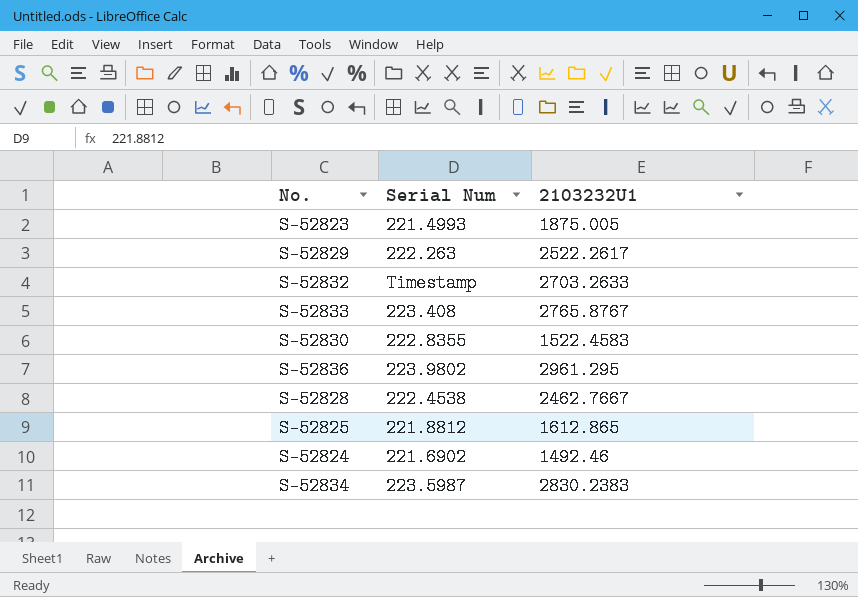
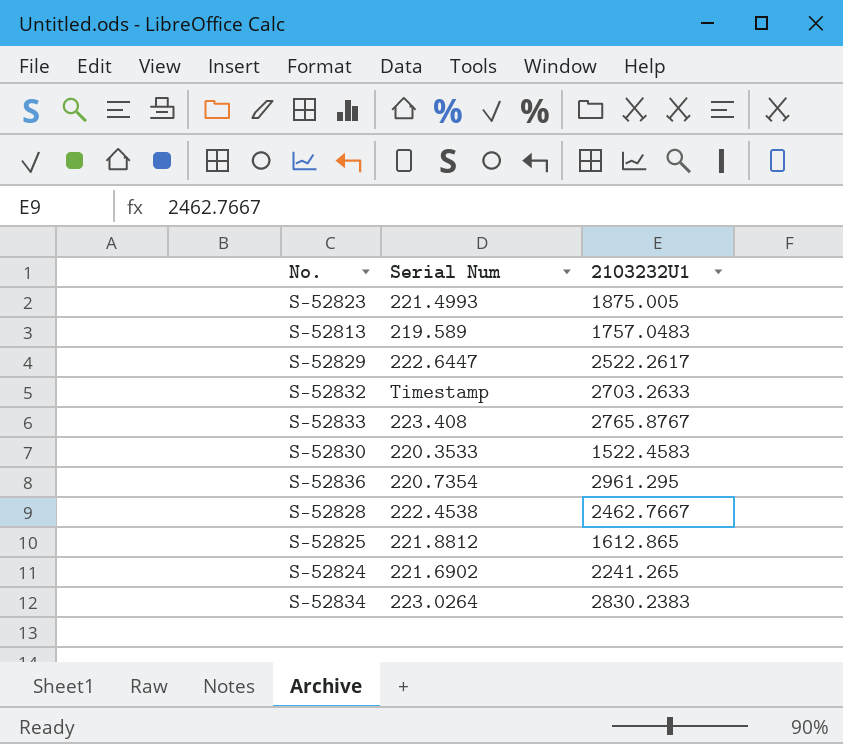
row S-52813: none -> 219.589 | 1757.0483
S-52829 | Serial Num: 222.263 -> 222.6447
S-52830 | Serial Num: 222.8355 -> 220.3533
S-52836 | Serial Num: 223.9802 -> 220.7354
S-52824 | 2103232U1: 1492.46 -> 2241.265
S-52834 | Serial Num: 223.5987 -> 223.0264

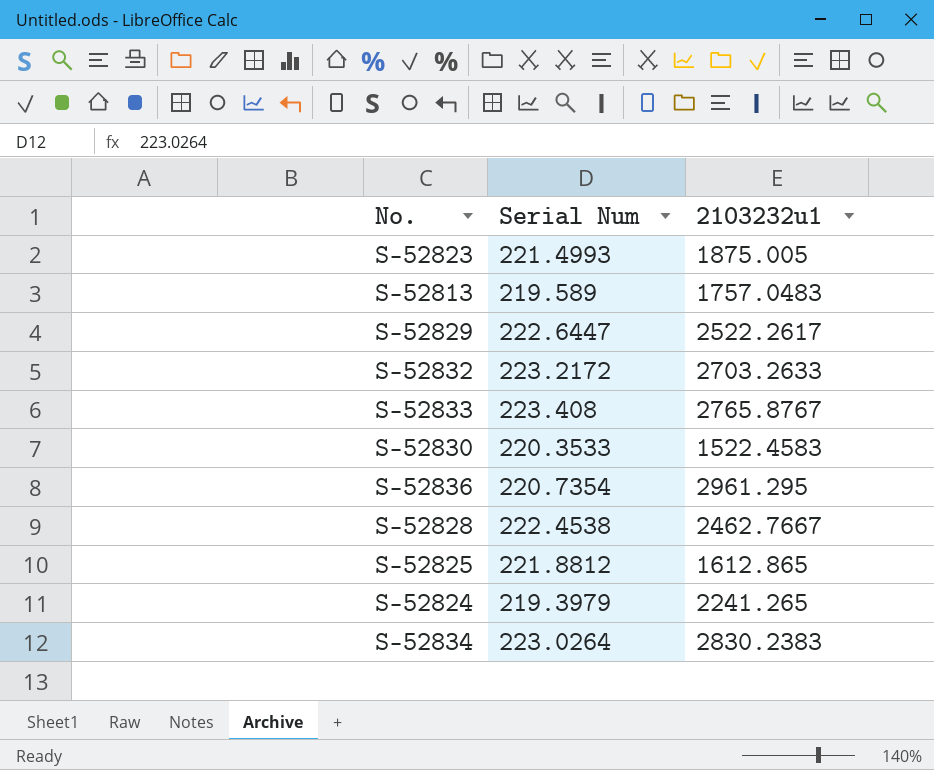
column name: 2103232U1 -> 2103232u1
S-52832 | Serial Num: Timestamp -> 223.2172
S-52824 | Serial Num: 221.6902 -> 219.3979

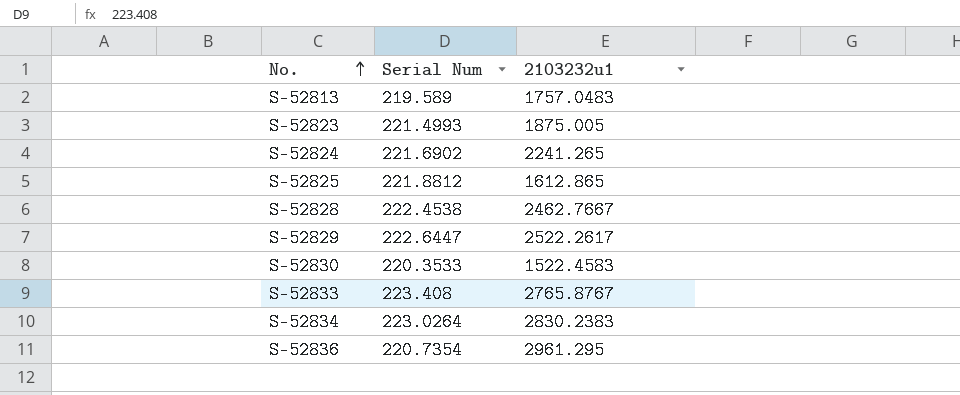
row order: none -> No. ascending
row S-52832: 223.2172 | 2703.2633 -> none
S-52824 | Serial Num: 219.3979 -> 221.6902

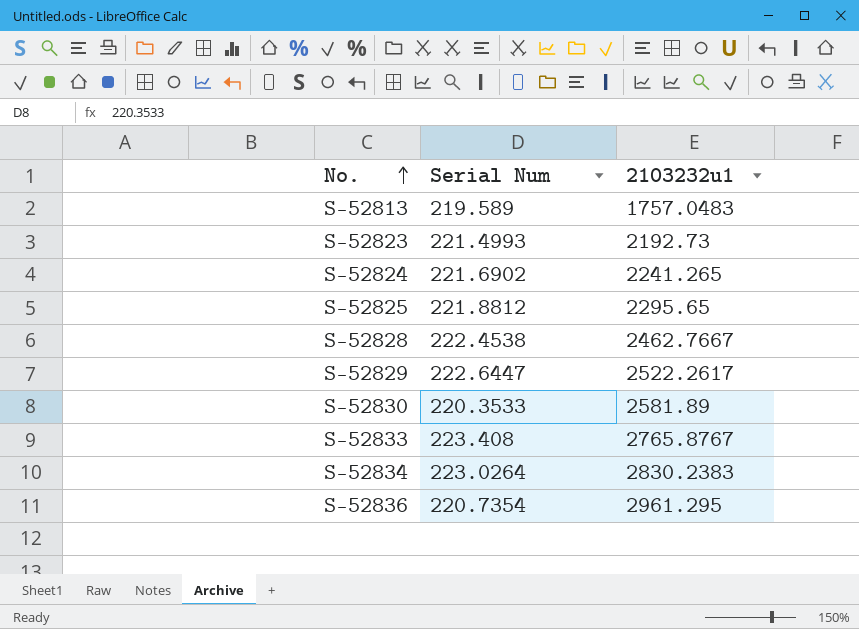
S-52823 | 2103232u1: 1875.005 -> 2192.73
S-52825 | 2103232u1: 1612.865 -> 2295.65
S-52830 | 2103232u1: 1522.4583 -> 2581.89

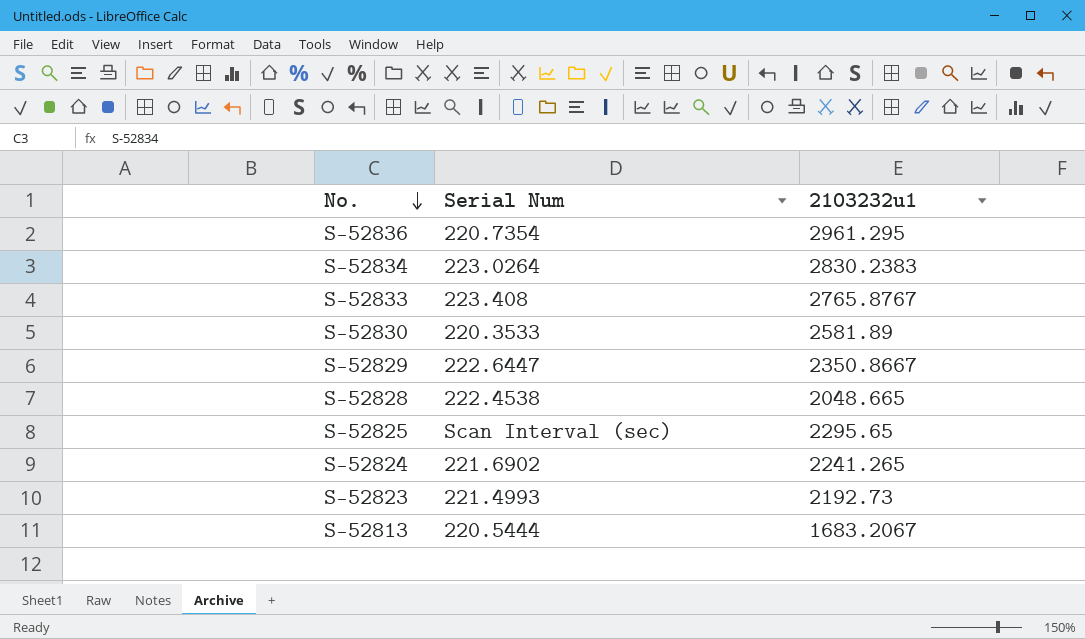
row order: No. ascending -> No. descending
S-52829 | 2103232u1: 2522.2617 -> 2350.8667
S-52828 | 2103232u1: 2462.7667 -> 2048.665
S-52825 | Serial Num: 221.8812 -> Scan Interval (sec)
S-52813 | Serial Num: 219.589 -> 220.5444
S-52813 | 2103232u1: 1757.0483 -> 1683.2067

